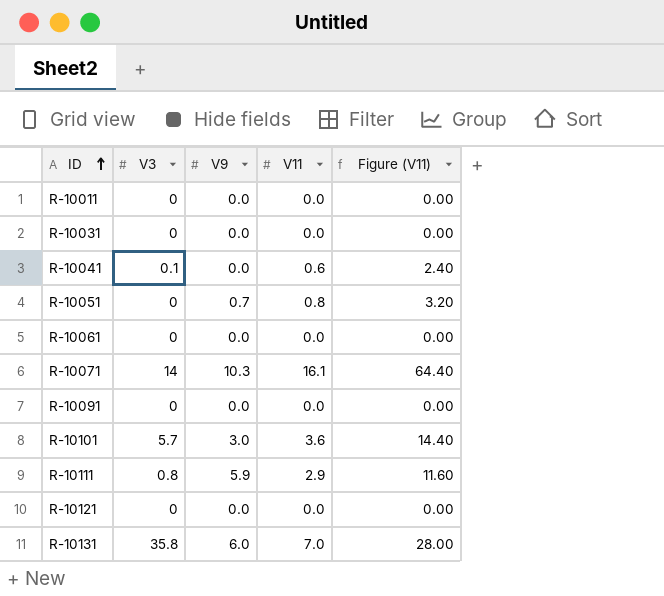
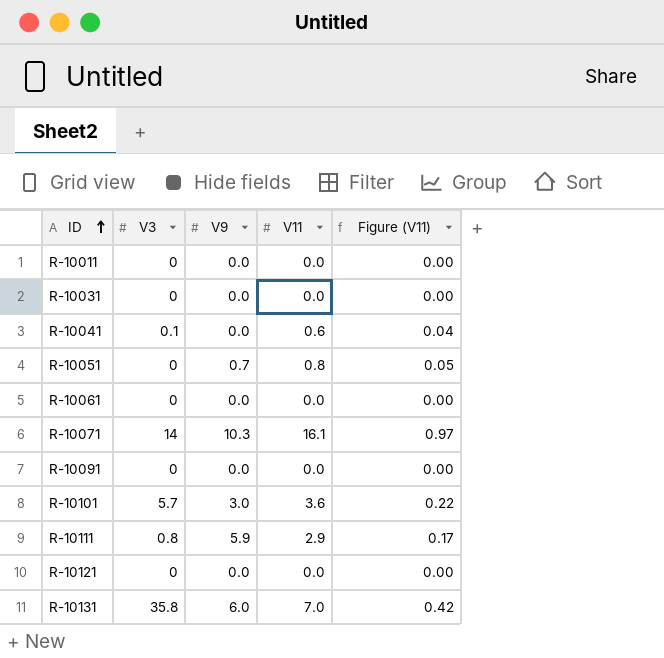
column Figure (V11) | formula: [V11] * 4 -> [V11] * 0.06

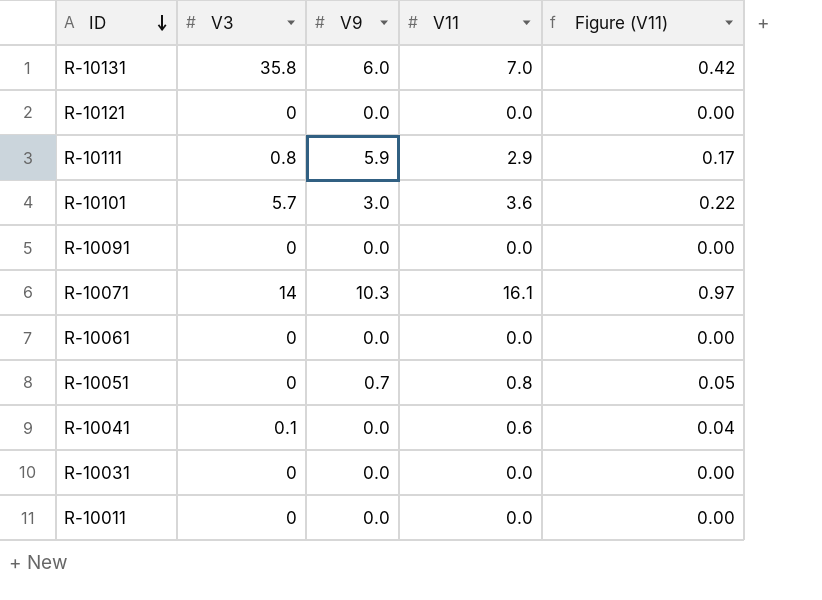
row order: ID ascending -> ID descending

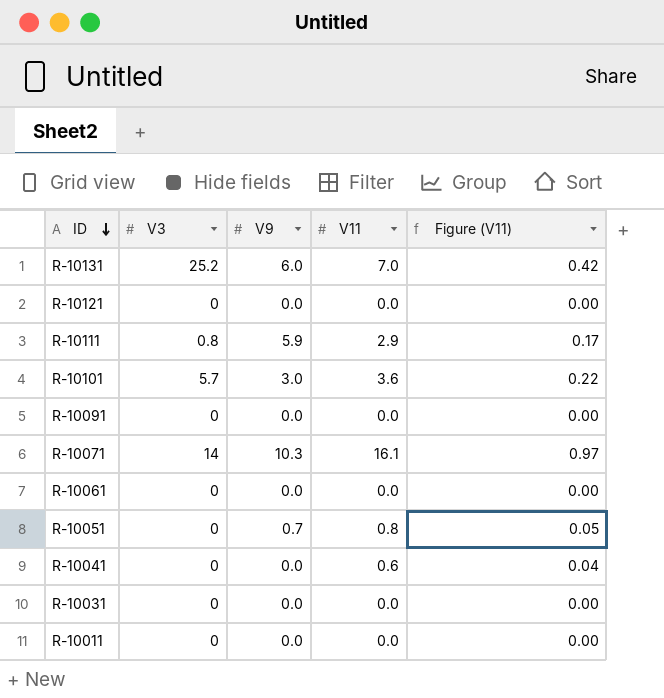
R-10131 | V3: 35.8 -> 25.2
R-10041 | V3: 0.1 -> 0

